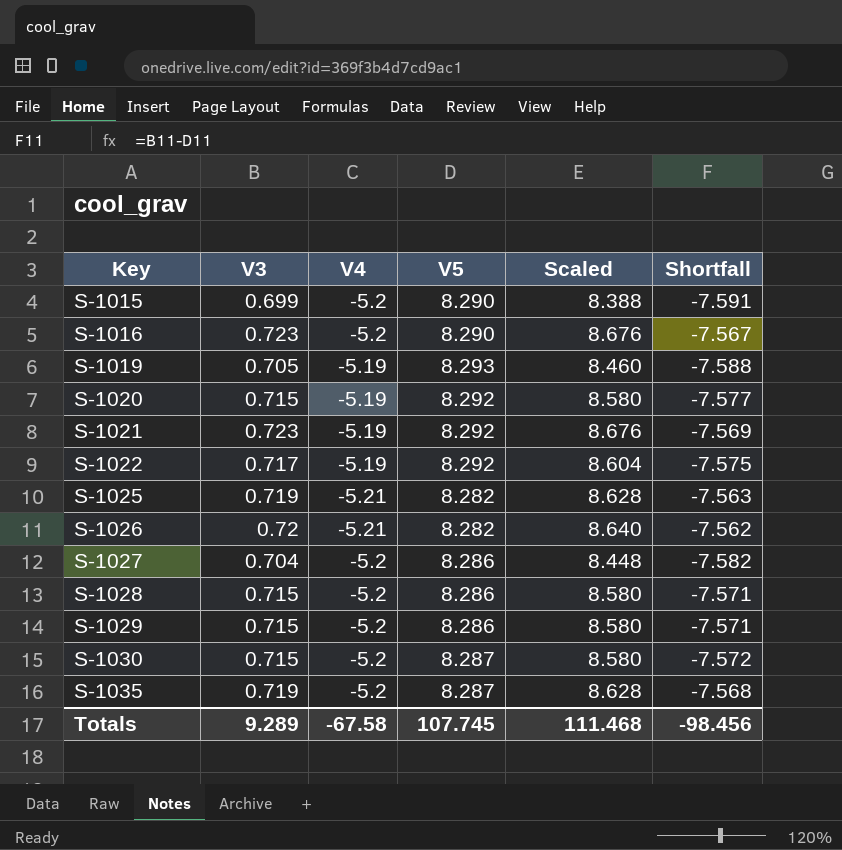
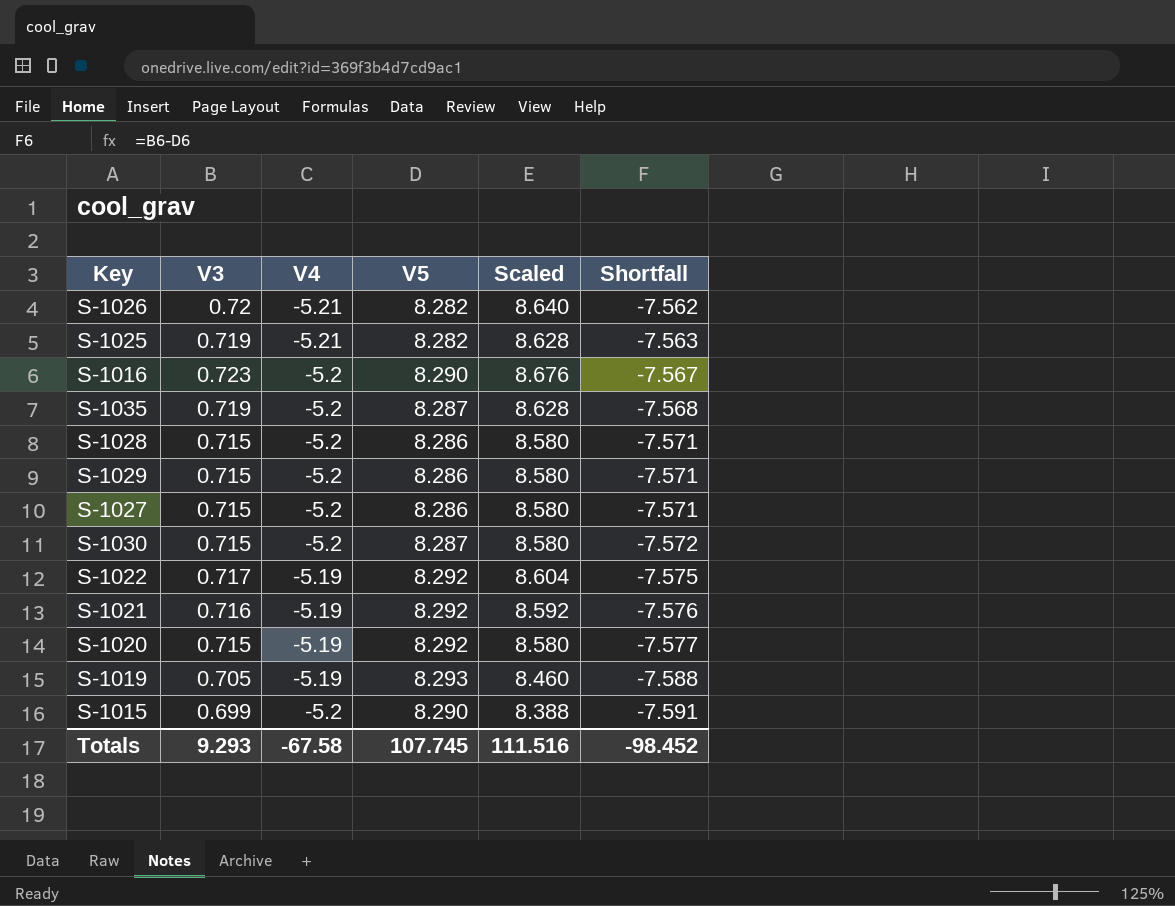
row order: Key ascending -> Shortfall descending
S-1027 | V3: 0.704 -> 0.715
S-1027 | Scaled: 8.448 -> 8.580
S-1027 | Shortfall: -7.582 -> -7.571
S-1021 | V3: 0.723 -> 0.716
S-1021 | Scaled: 8.676 -> 8.592
S-1021 | Shortfall: -7.569 -> -7.576
Totals | V3: 9.289 -> 9.293
Totals | Scaled: 111.468 -> 111.516
Totals | Shortfall: -98.456 -> -98.452

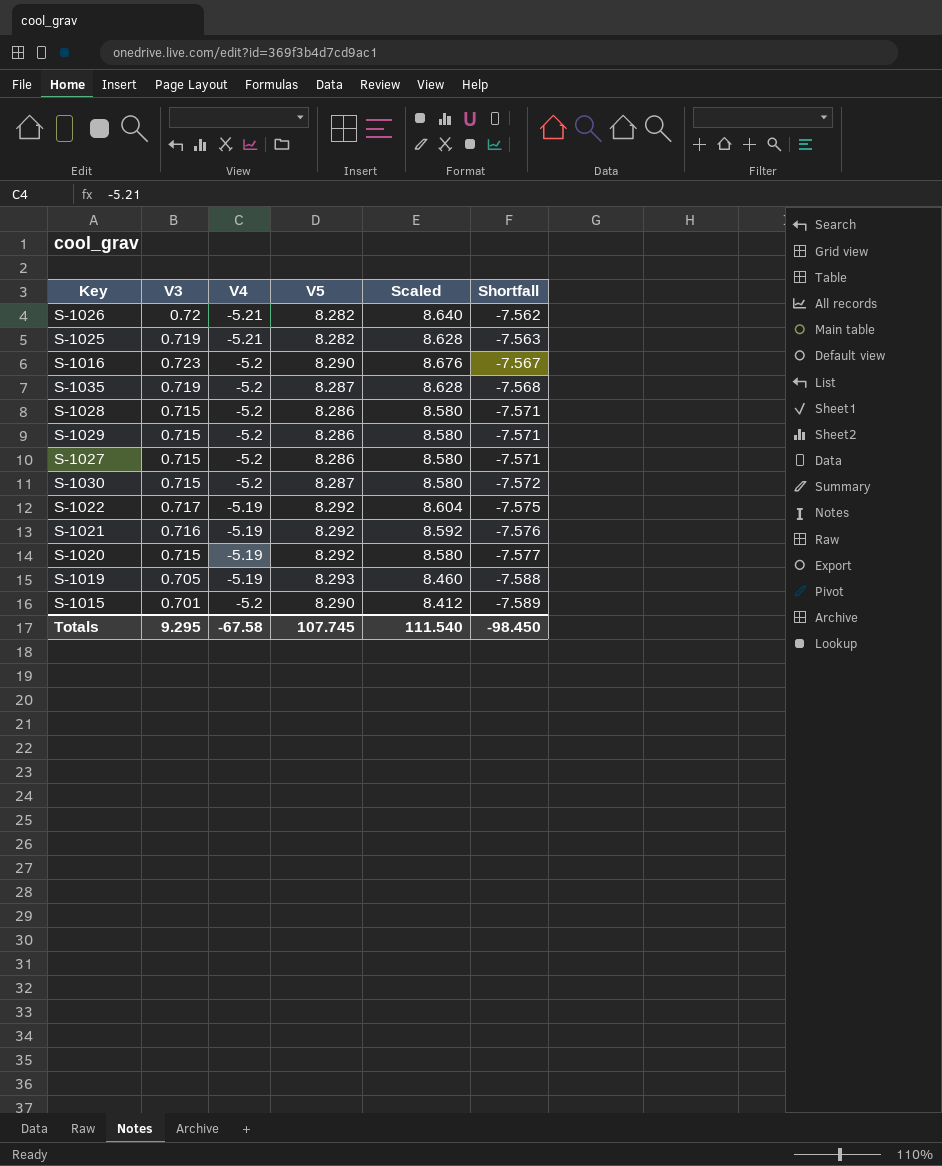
S-1015 | V3: 0.699 -> 0.701
S-1015 | Scaled: 8.388 -> 8.412
S-1015 | Shortfall: -7.591 -> -7.589
Totals | V3: 9.293 -> 9.295
Totals | Scaled: 111.516 -> 111.540
Totals | Shortfall: -98.452 -> -98.450

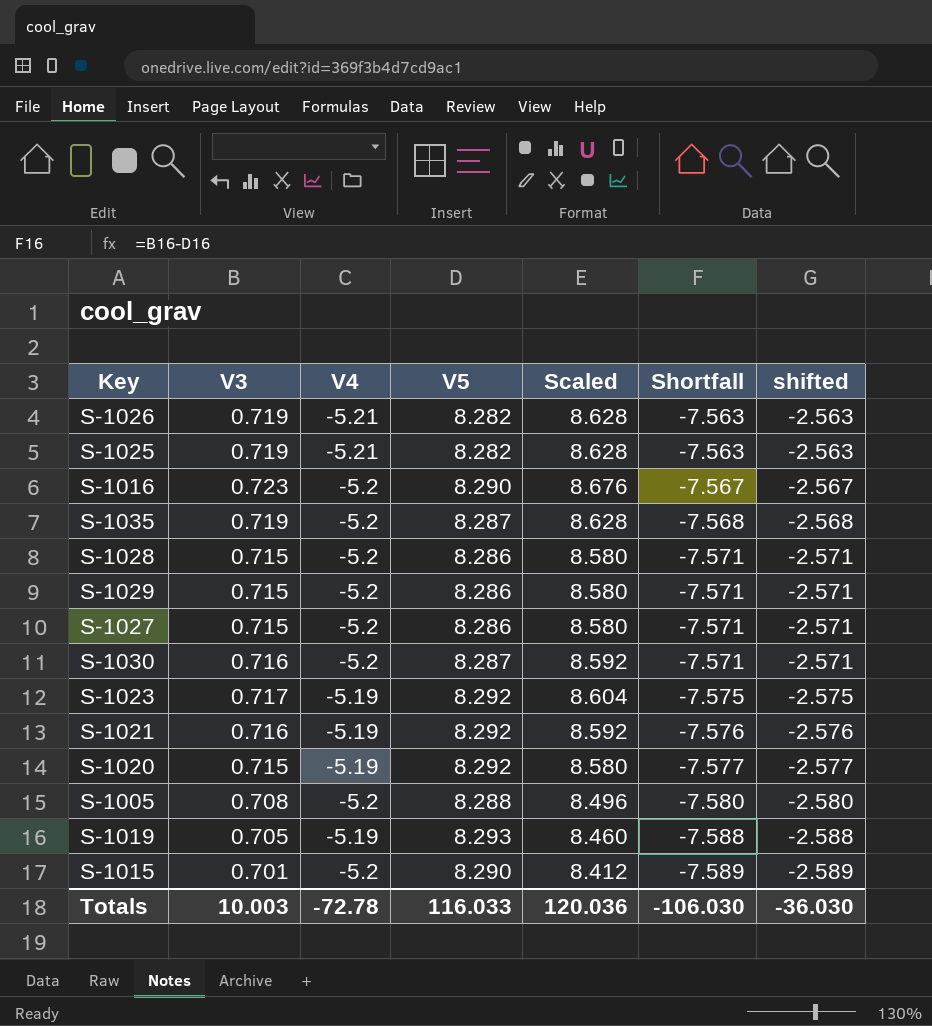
column shifted | formula: none -> [Shortfall] + 5
row S-1022: 0.717 | -5.19 | 8.292 | 8.604 | -7.575 -> none
S-1026 | V3: 0.72 -> 0.719
S-1026 | Scaled: 8.640 -> 8.628
S-1026 | Shortfall: -7.562 -> -7.563
S-1030 | V3: 0.715 -> 0.716
S-1030 | Scaled: 8.580 -> 8.592
S-1030 | Shortfall: -7.572 -> -7.571
row S-1023: none -> 0.717 | -5.19 | 8.292 | 8.604 | -7.575 | -2.575
row S-1005: none -> 0.708 | -5.2 | 8.288 | 8.496 | -7.580 | -2.580
Totals | V3: 9.295 -> 10.003
Totals | V4: -67.58 -> -72.78
Totals | V5: 107.745 -> 116.033
Totals | Scaled: 111.540 -> 120.036
Totals | Shortfall: -98.450 -> -106.030

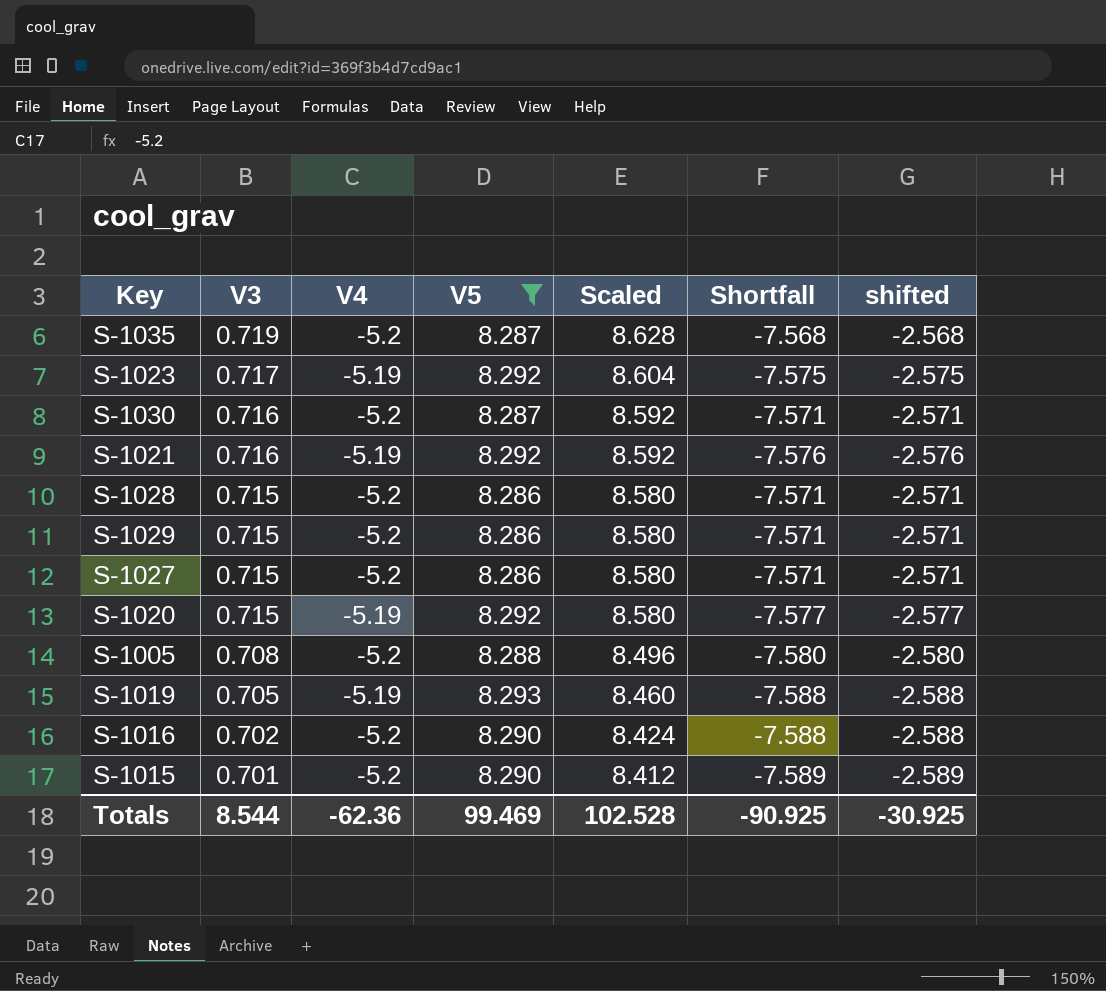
filter: none -> V5 != 8.282
row order: Shortfall descending -> V3 descending
S-1016 | V3: 0.723 -> 0.702
S-1016 | Scaled: 8.676 -> 8.424
S-1016 | Shortfall: -7.567 -> -7.588
S-1016 | shifted: -2.567 -> -2.588
Totals | V3: 10.003 -> 8.544
Totals | V4: -72.78 -> -62.36
Totals | V5: 116.033 -> 99.469
Totals | Scaled: 120.036 -> 102.528
Totals | Shortfall: -106.030 -> -90.925
Totals | shifted: -36.030 -> -30.925

